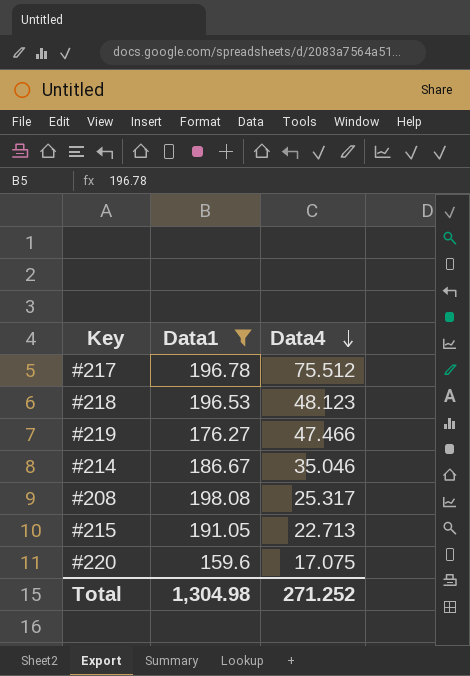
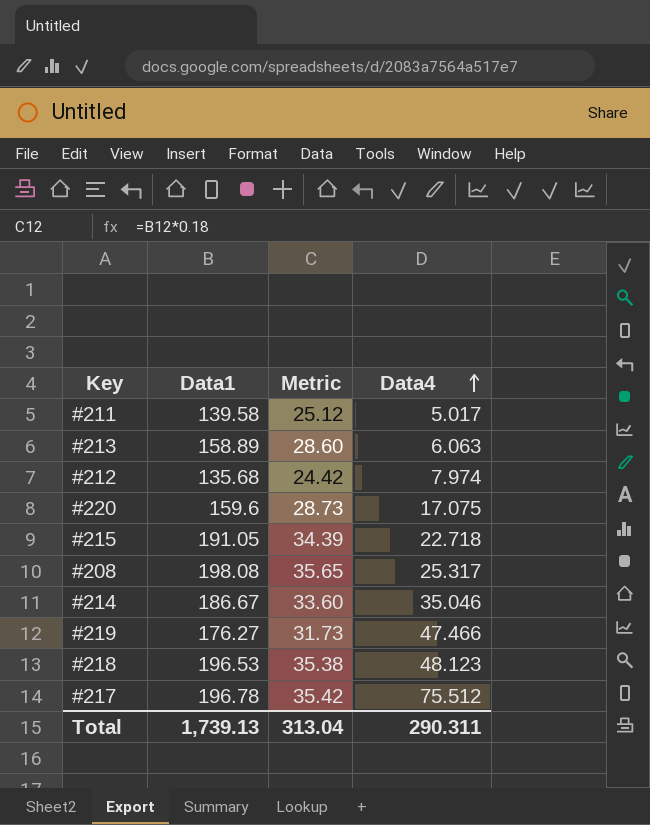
filter: Data1 >= 159.6 -> none
row order: Data4 descending -> Data4 ascending
column Metric | formula: none -> [Data1] * 0.18
#215 | Data4: 22.713 -> 22.718
Total | Data1: 1,304.98 -> 1,739.13
Total | Data4: 271.252 -> 290.311

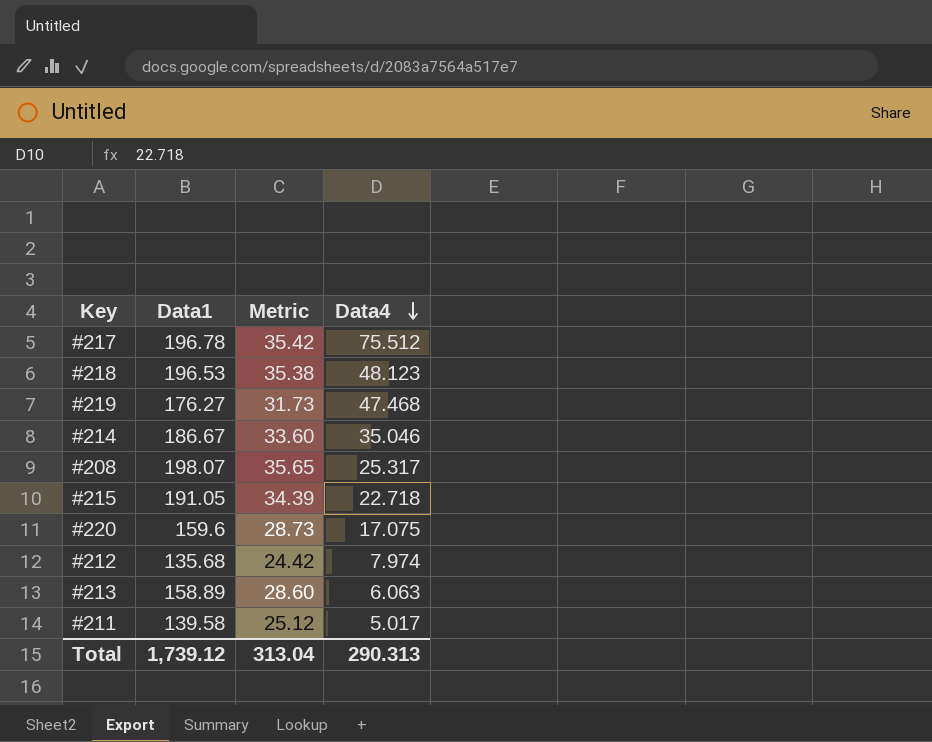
row order: Data4 ascending -> Data4 descending
#219 | Data4: 47.466 -> 47.468
#208 | Data1: 198.08 -> 198.07
Total | Data1: 1,739.13 -> 1,739.12
Total | Data4: 290.311 -> 290.313

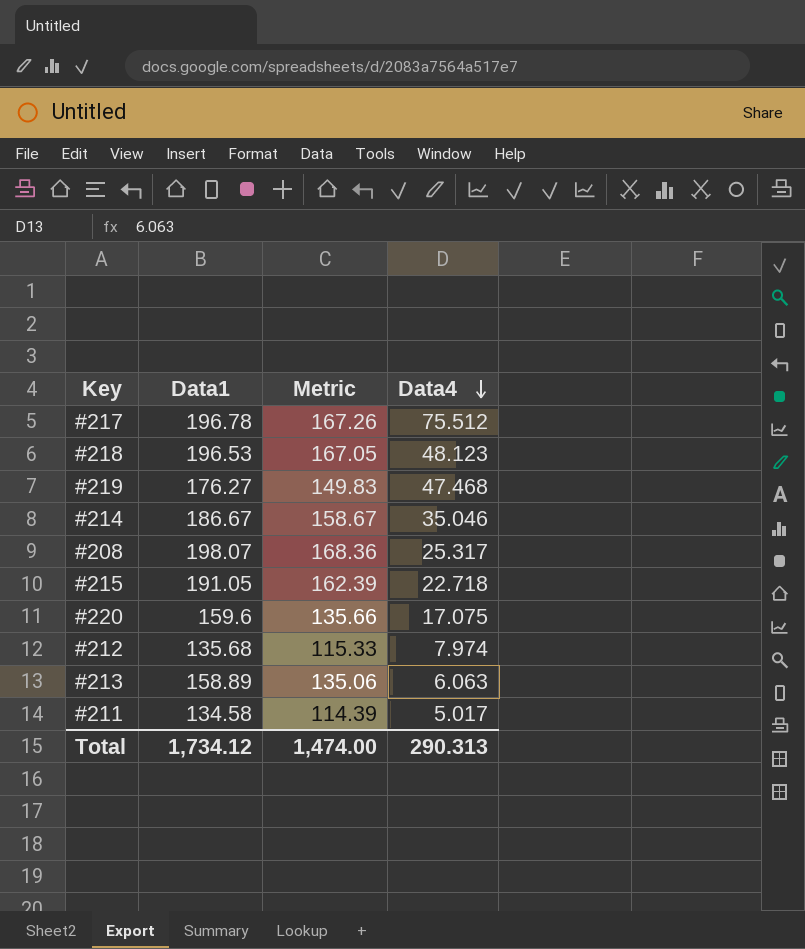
column Metric | formula: [Data1] * 0.18 -> [Data1] * 0.85
#211 | Data1: 139.58 -> 134.58
Total | Data1: 1,739.12 -> 1,734.12
Total | Metric: 313.04 -> 1,474.00

